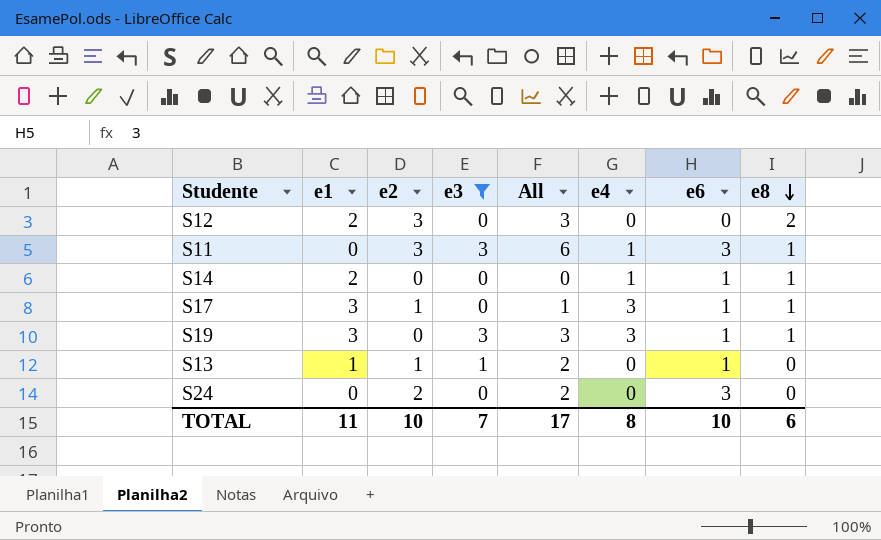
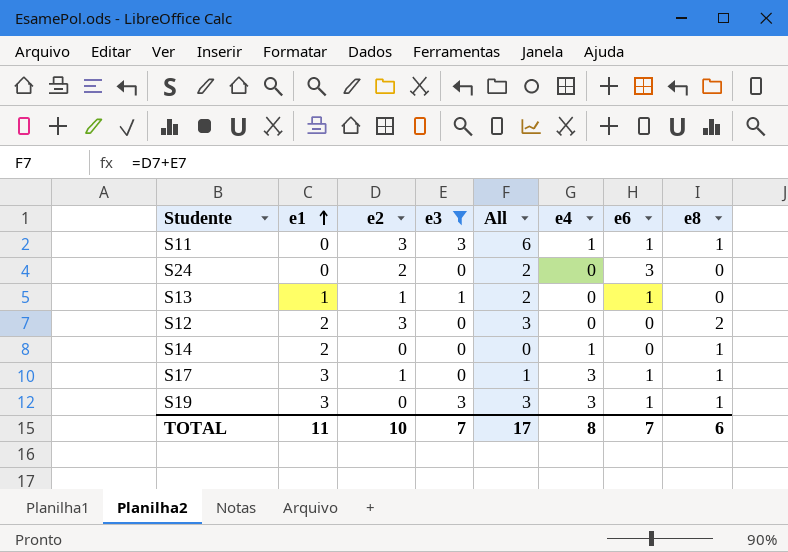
row order: e8 descending -> e1 ascending
S11 | e6: 3 -> 1
S14 | e6: 1 -> 0
TOTAL | e6: 10 -> 7

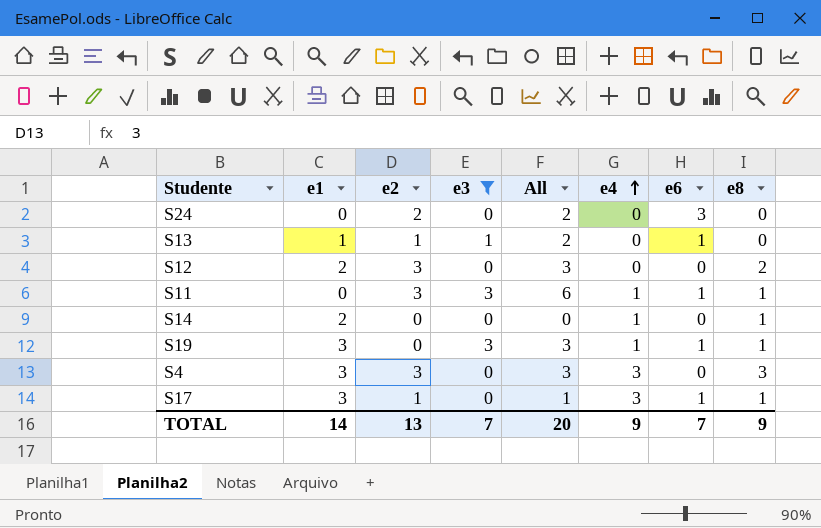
row order: e1 ascending -> e4 ascending
S19 | e4: 3 -> 1
row S4: none -> 3 | 3 | 0 | 3 | 3 | 0 | 3
TOTAL | e1: 11 -> 14
TOTAL | e2: 10 -> 13
TOTAL | All: 17 -> 20
TOTAL | e4: 8 -> 9
TOTAL | e8: 6 -> 9

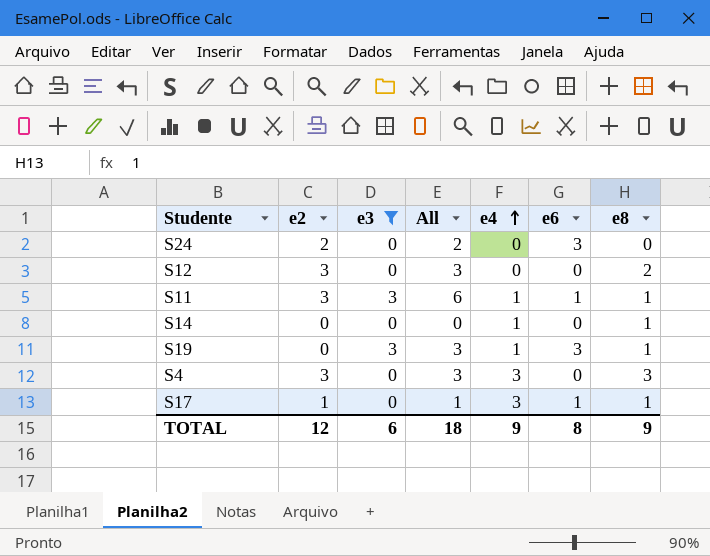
column e1 | position: 2 -> none
row S13: 1 | 1 | 1 | 2 | 0 | 1 | 0 -> none
S19 | e6: 1 -> 3
TOTAL | e2: 13 -> 12
TOTAL | e3: 7 -> 6
TOTAL | All: 20 -> 18
TOTAL | e6: 7 -> 8

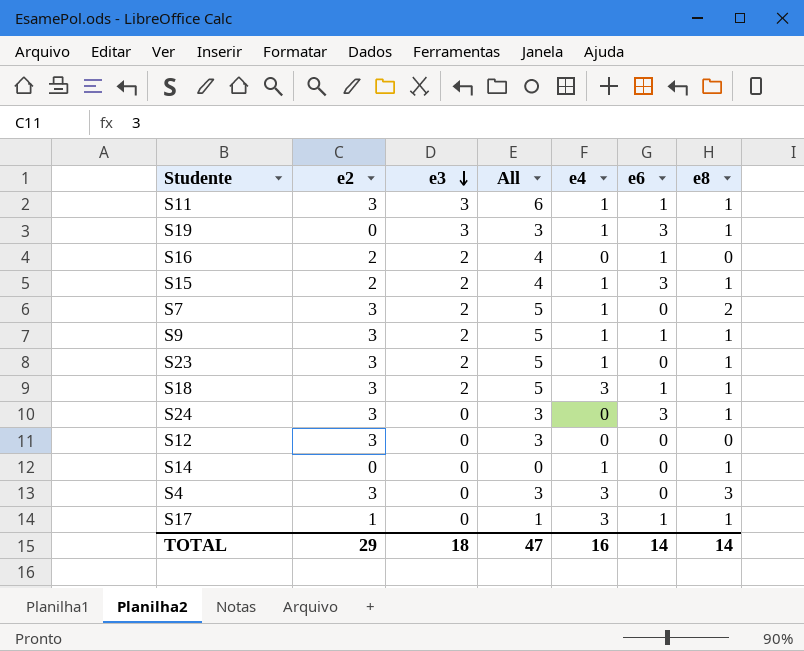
filter: e3 != 2 -> none
row order: e4 ascending -> e3 descending
S24 | e2: 2 -> 3
S24 | All: 2 -> 3
S24 | e8: 0 -> 1
S12 | e8: 2 -> 0
TOTAL | e2: 12 -> 29
TOTAL | e3: 6 -> 18
TOTAL | All: 18 -> 47
TOTAL | e4: 9 -> 16
TOTAL | e6: 8 -> 14
TOTAL | e8: 9 -> 14

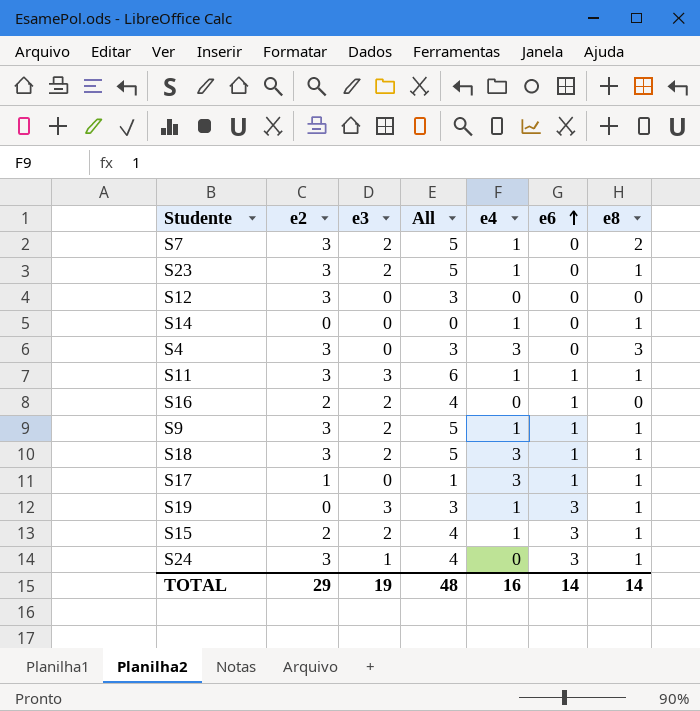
row order: e3 descending -> e6 ascending
S24 | e3: 0 -> 1
S24 | All: 3 -> 4
TOTAL | e3: 18 -> 19
TOTAL | All: 47 -> 48

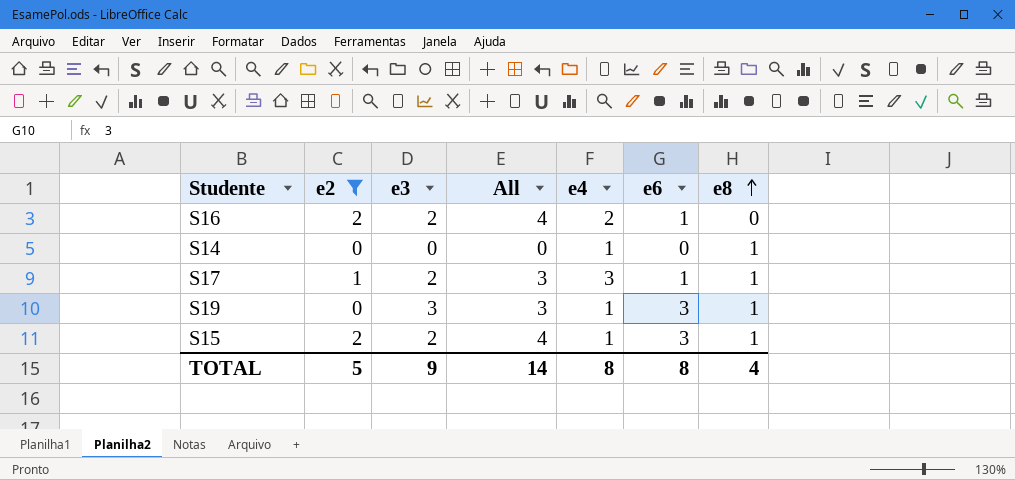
filter: none -> e2 != 3
row order: e6 ascending -> e8 ascending
S16 | e4: 0 -> 2
S17 | e3: 0 -> 2
S17 | All: 1 -> 3
TOTAL | e2: 29 -> 5
TOTAL | e3: 19 -> 9
TOTAL | All: 48 -> 14
TOTAL | e4: 16 -> 8
TOTAL | e6: 14 -> 8
TOTAL | e8: 14 -> 4

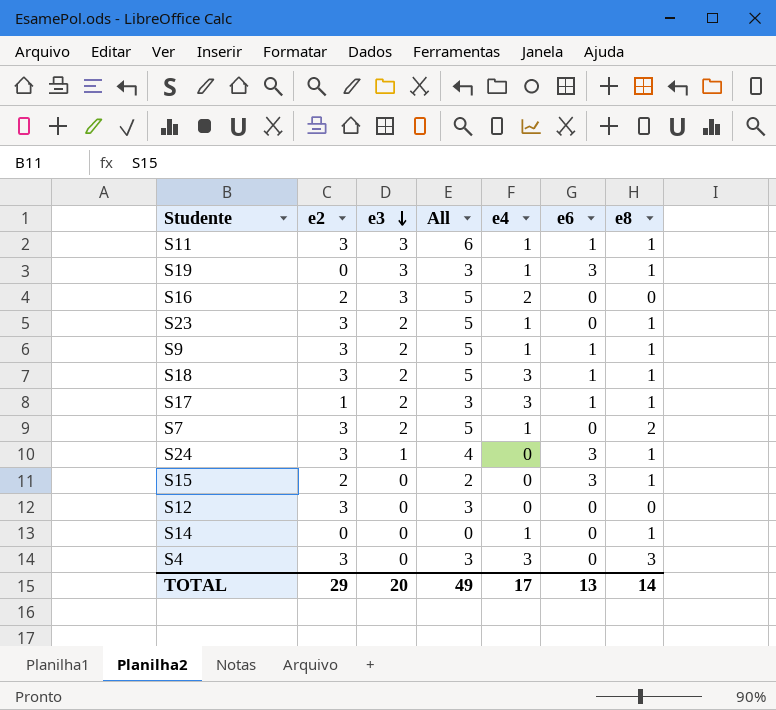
filter: e2 != 3 -> none
row order: e8 ascending -> e3 descending
S16 | e3: 2 -> 3
S16 | All: 4 -> 5
S16 | e6: 1 -> 0
S15 | e3: 2 -> 0
S15 | All: 4 -> 2
S15 | e4: 1 -> 0
TOTAL | e2: 5 -> 29
TOTAL | e3: 9 -> 20
TOTAL | All: 14 -> 49
TOTAL | e4: 8 -> 17
TOTAL | e6: 8 -> 13
TOTAL | e8: 4 -> 14

